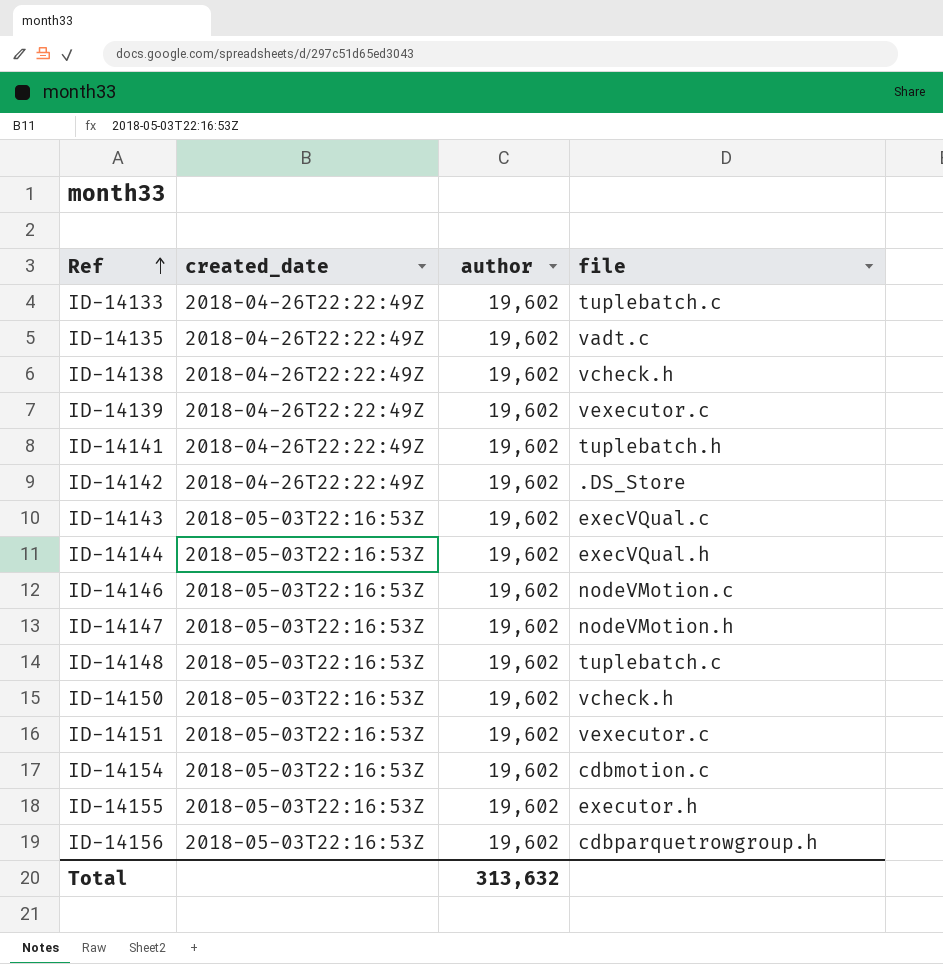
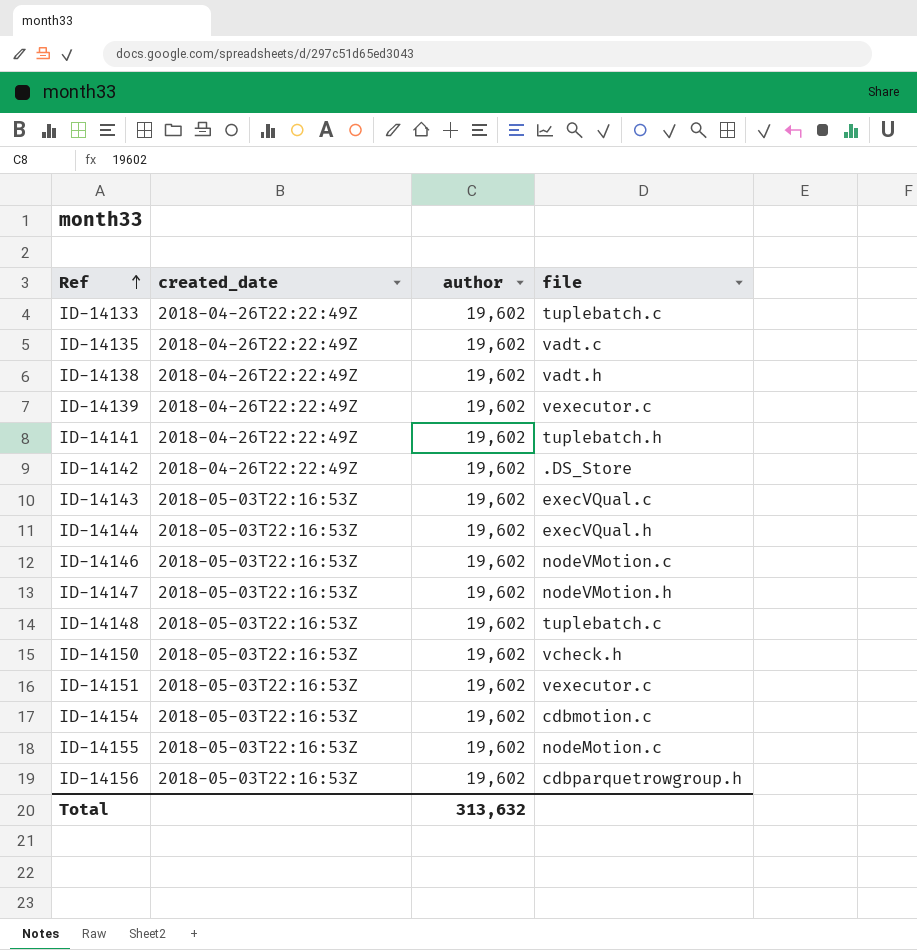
ID-14138 | file: vcheck.h -> vadt.h
ID-14155 | file: executor.h -> nodeMotion.c

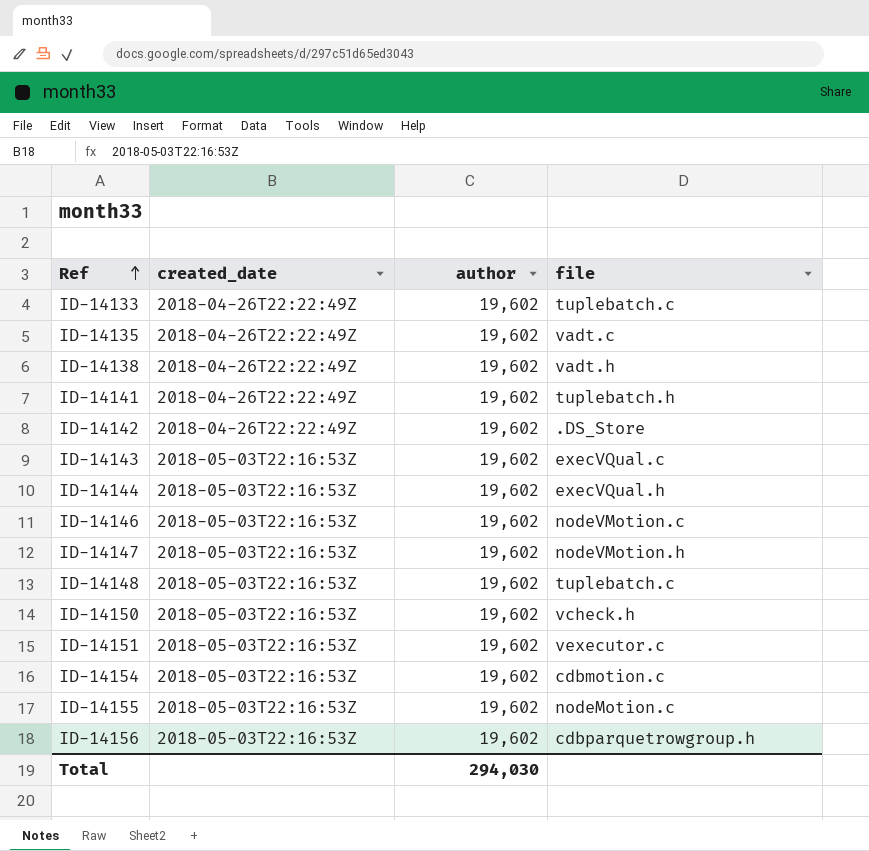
row ID-14139: 2018-04-26T22:22:49Z | 19,602 | vexecutor.c -> none
Total | author: 313,632 -> 294,030

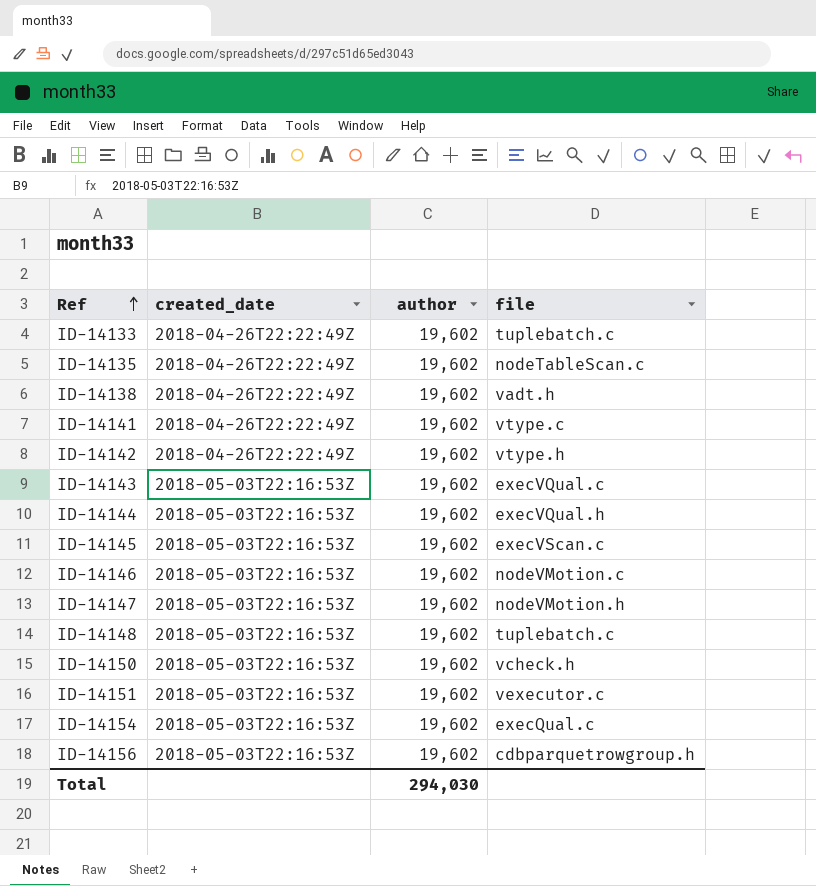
row ID-14155: 2018-05-03T22:16:53Z | 19,602 | nodeMotion.c -> none
ID-14135 | file: vadt.c -> nodeTableScan.c
ID-14141 | file: tuplebatch.h -> vtype.c
ID-14142 | file: .DS_Store -> vtype.h
row ID-14145: none -> 2018-05-03T22:16:53Z | 19,602 | execVScan.c
ID-14154 | file: cdbmotion.c -> execQual.c

